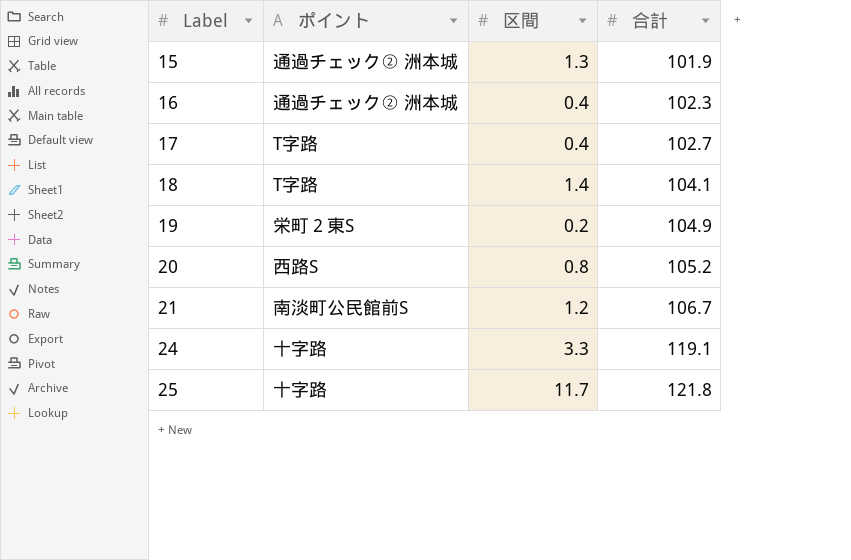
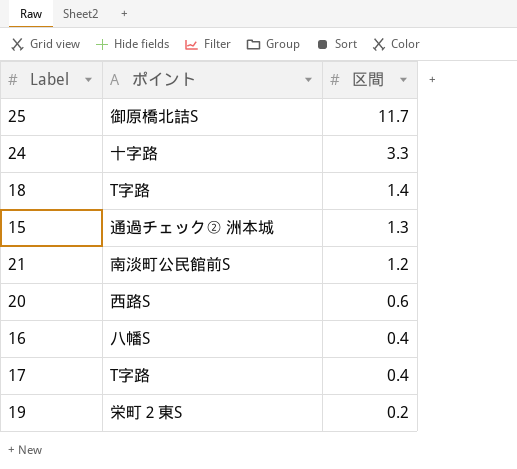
row order: Label ascending -> 区間 descending
column 合計 | position: 4 -> none
25 | ポイント: 十字路 -> 御原橋北詰S
20 | 区間: 0.8 -> 0.6
16 | ポイント: 通過チェック② 洲本城 -> 八幡S

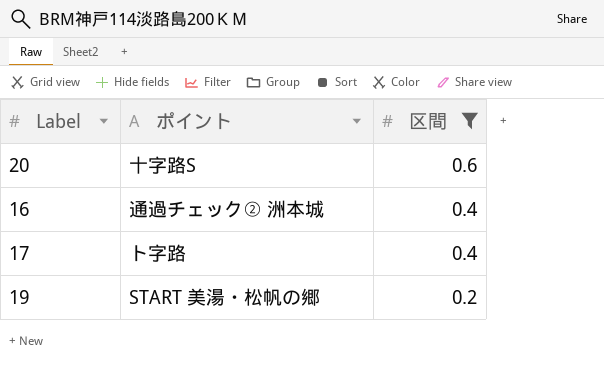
filter: none -> 区間 <= 0.6
20 | ポイント: 西路S -> 十字路S
16 | ポイント: 八幡S -> 通過チェック② 洲本城
17 | ポイント: T字路 -> ト字路
19 | ポイント: 栄町２東S -> START 美湯・松帆の郷

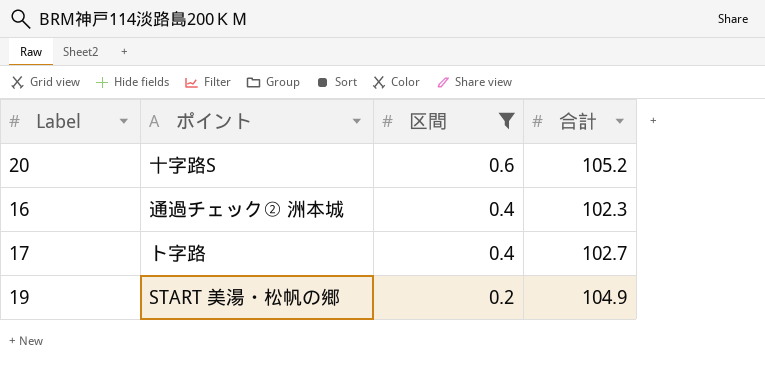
column 合計 | position: none -> 4

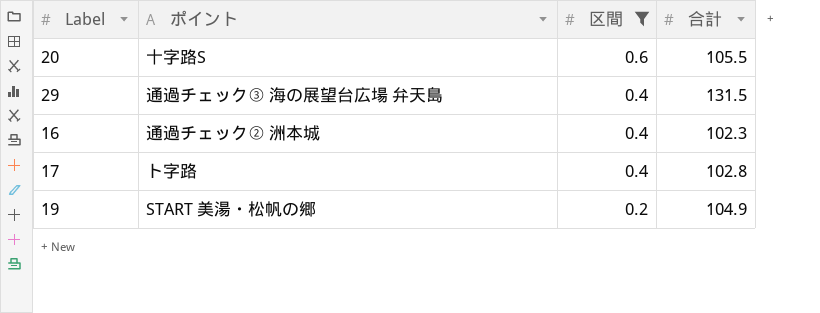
20 | 合計: 105.2 -> 105.5
row 29: none -> 通過チェック③ 海の展望台広場 弁天島 | 0.4 | 131.5
17 | 合計: 102.7 -> 102.8

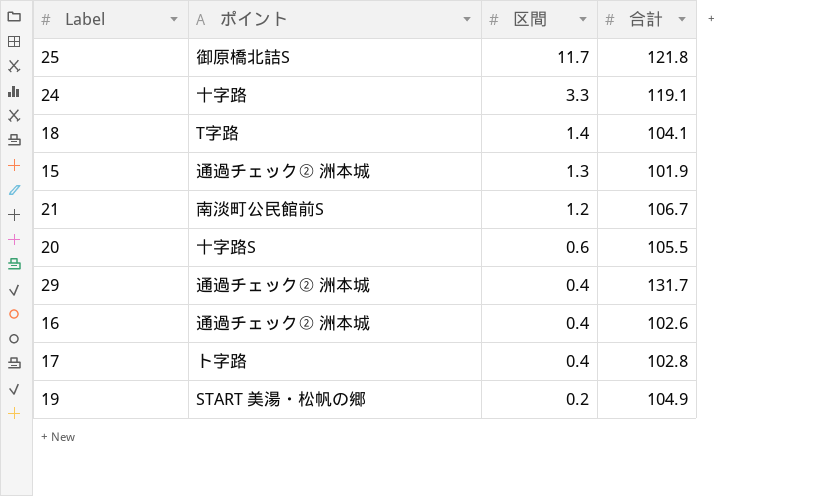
filter: 区間 <= 0.6 -> none
29 | ポイント: 通過チェック③ 海の展望台広場 弁天島 -> 通過チェック② 洲本城
29 | 合計: 131.5 -> 131.7
16 | 合計: 102.3 -> 102.6

